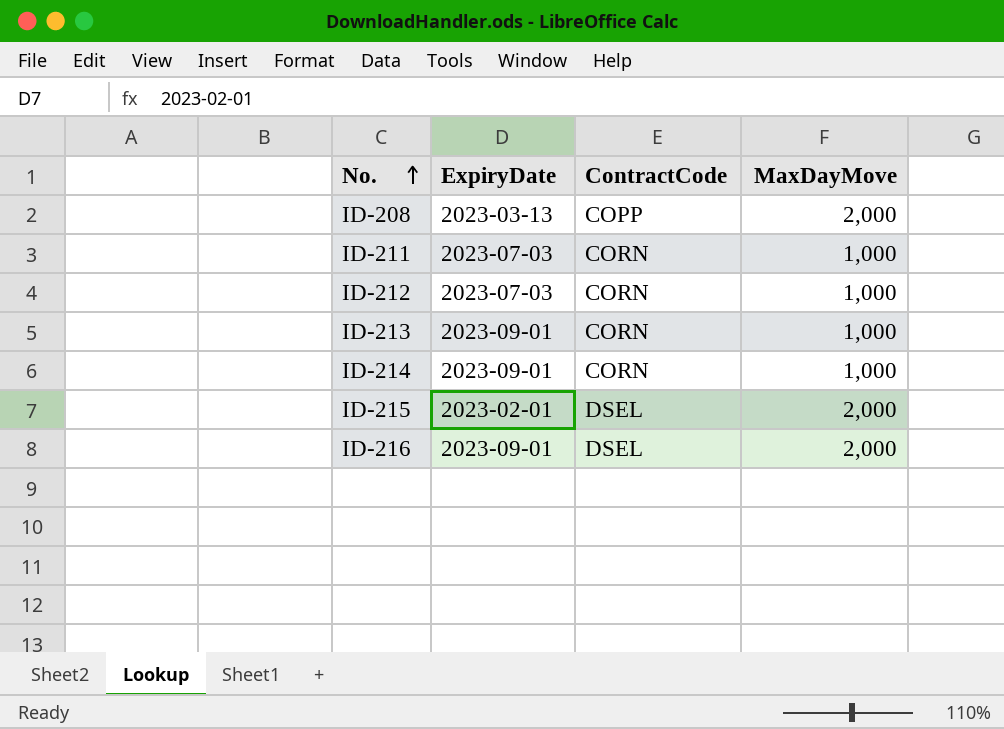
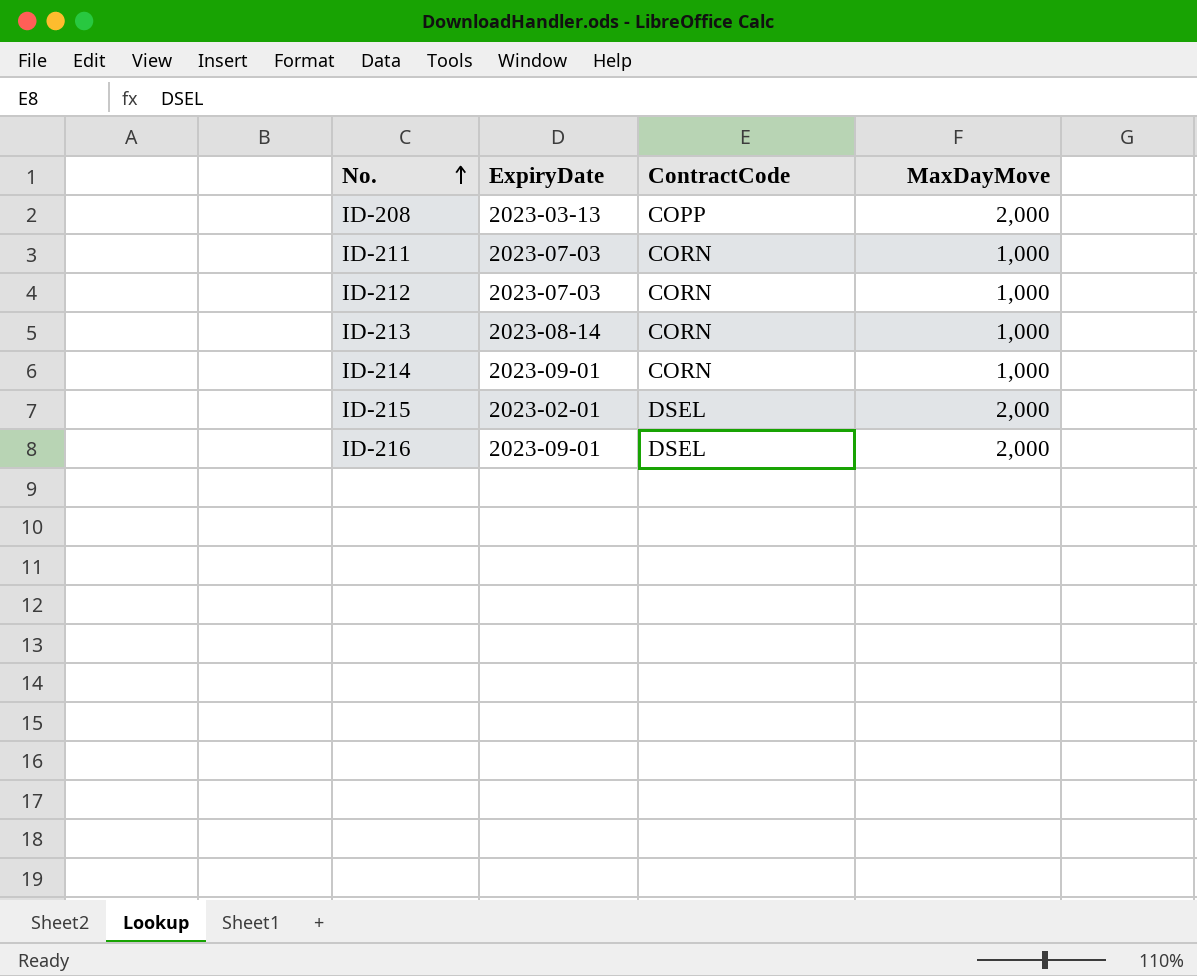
ID-213 | ExpiryDate: 2023-09-01 -> 2023-08-14

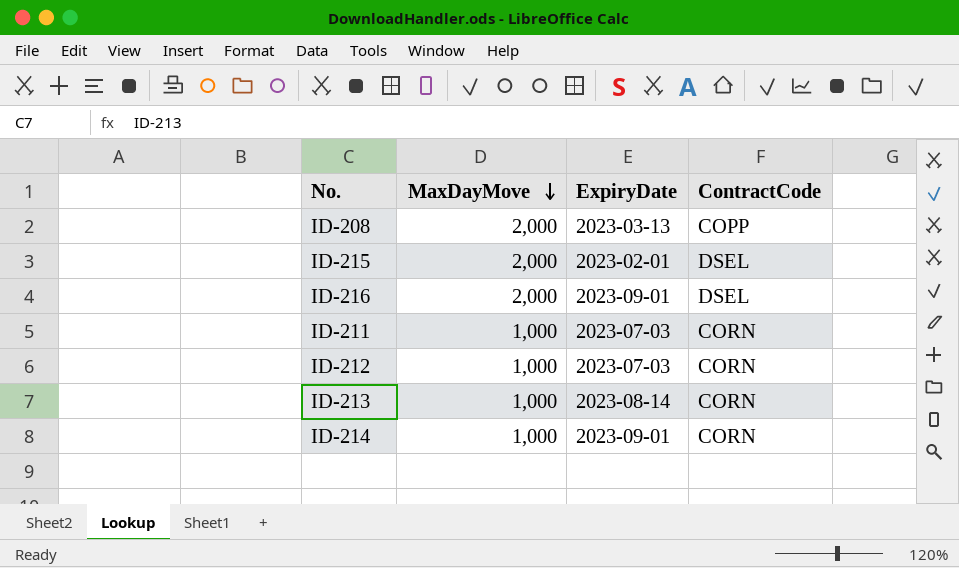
row order: No. ascending -> MaxDayMove descending
column MaxDayMove | position: 4 -> 2

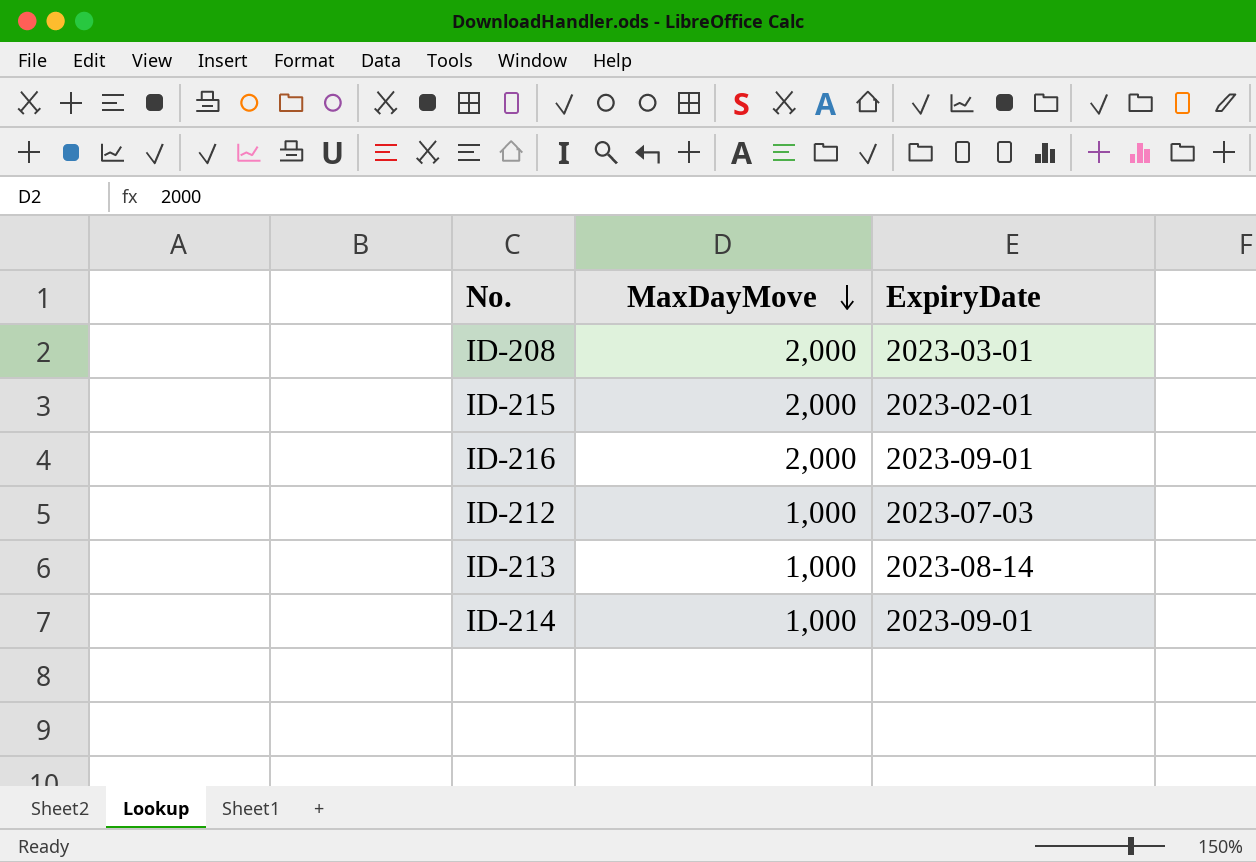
column ContractCode | position: 4 -> none
row ID-211: 1,000 | 2023-07-03 | CORN -> none
ID-208 | ExpiryDate: 2023-03-13 -> 2023-03-01

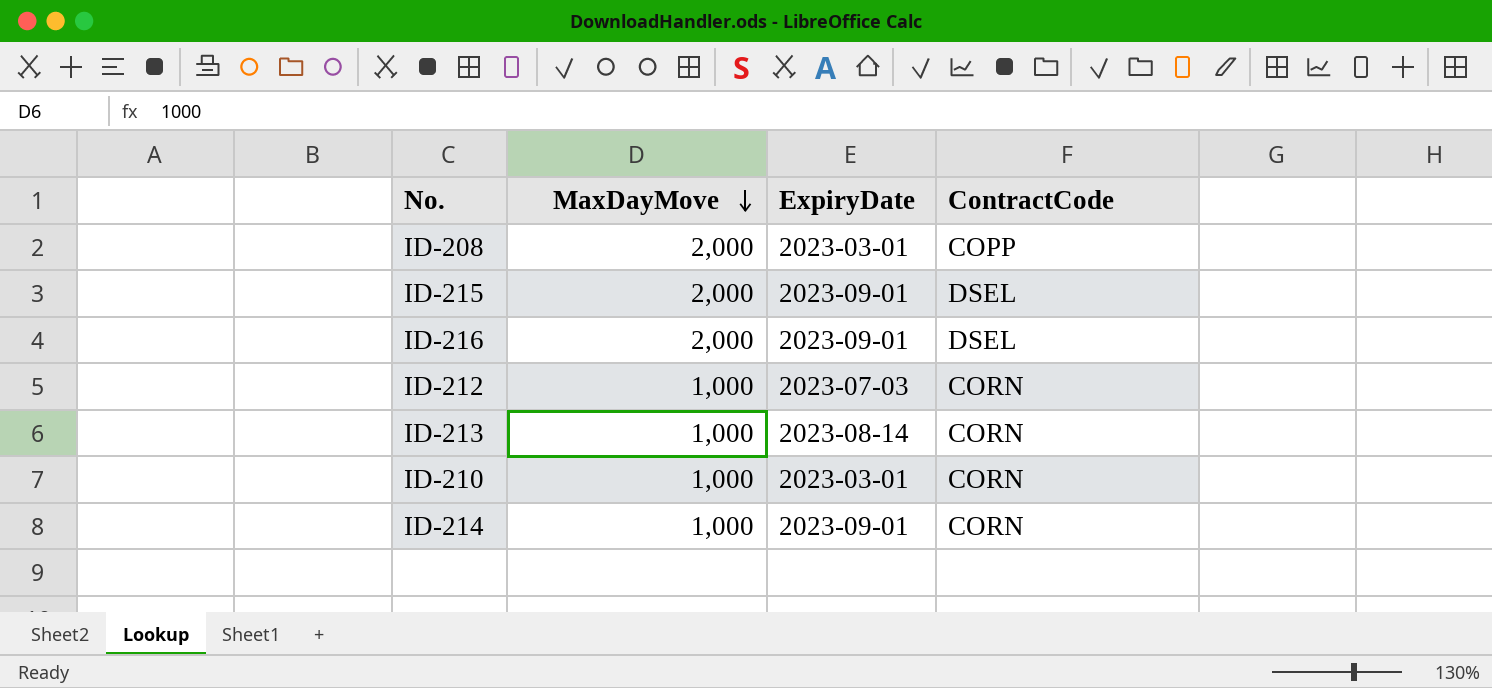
column ContractCode | position: none -> 4
ID-215 | ExpiryDate: 2023-02-01 -> 2023-09-01
row ID-210: none -> 1,000 | 2023-03-01 | CORN

